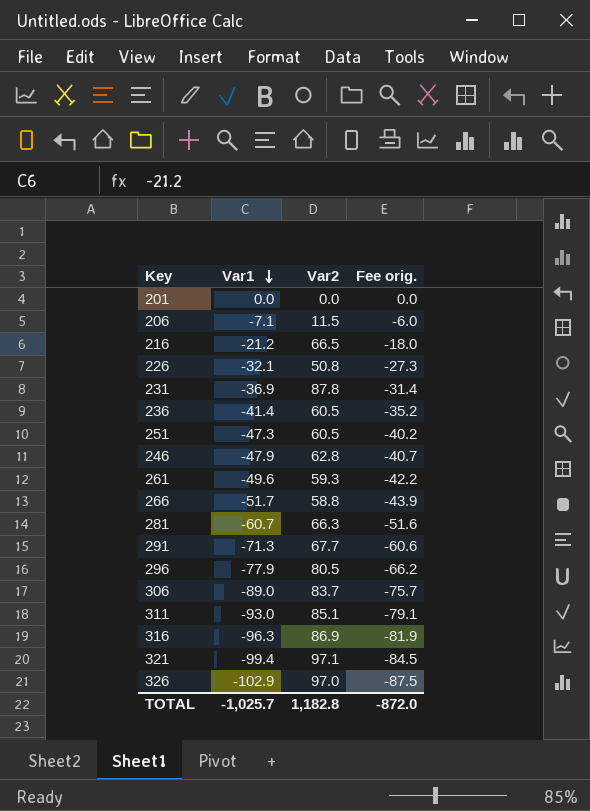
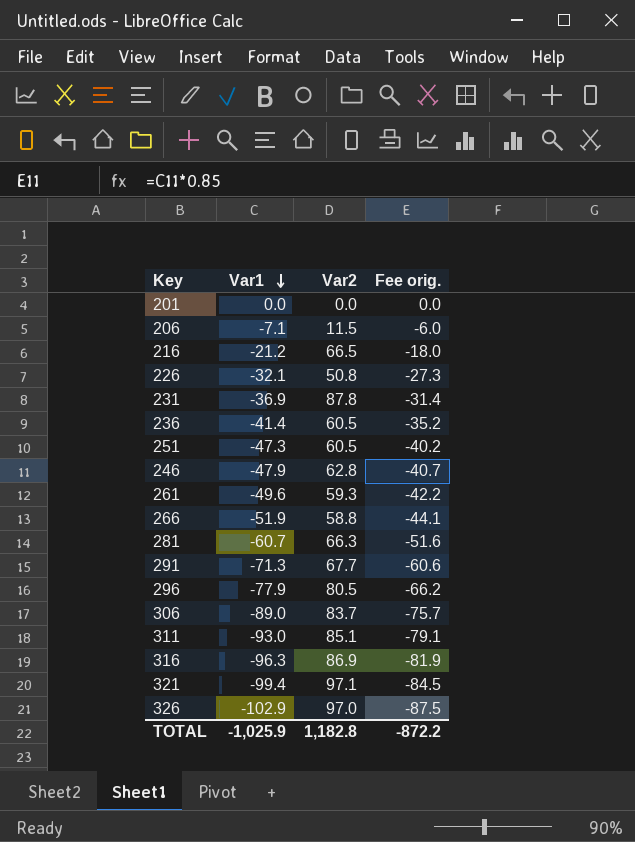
266 | Var1: -51.7 -> -51.9
266 | Fee orig.: -43.9 -> -44.1
TOTAL | Var1: -1,025.7 -> -1,025.9
TOTAL | Fee orig.: -872.0 -> -872.2

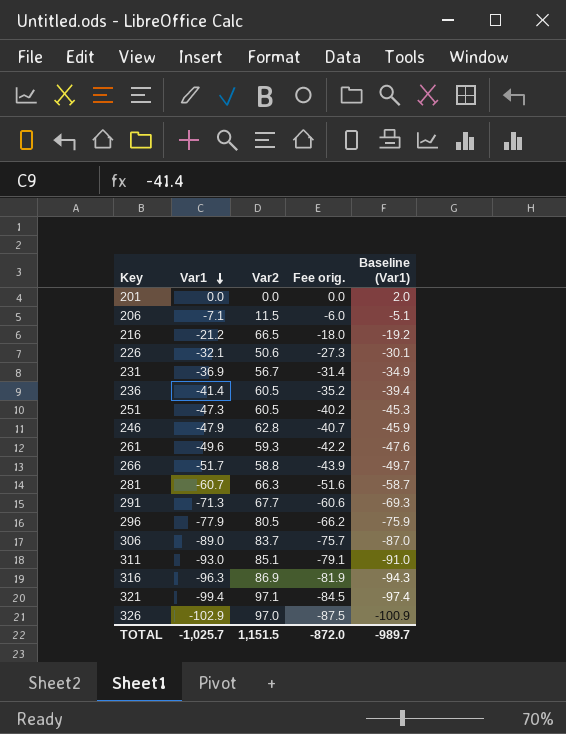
column Baseline (Var1) | formula: none -> [Var1] + 2
226 | Var2: 50.8 -> 50.6
231 | Var2: 87.8 -> 56.7
266 | Var1: -51.9 -> -51.7
266 | Fee orig.: -44.1 -> -43.9
TOTAL | Var1: -1,025.9 -> -1,025.7
TOTAL | Var2: 1,182.8 -> 1,151.5
TOTAL | Fee orig.: -872.2 -> -872.0

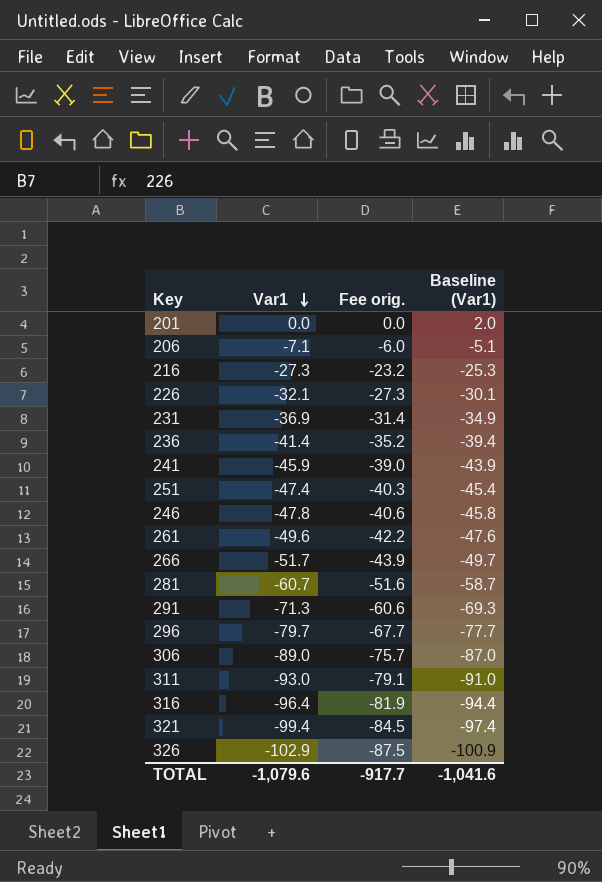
column Var2 | position: 3 -> none
216 | Var1: -21.2 -> -27.3
216 | Fee orig.: -18.0 -> -23.2
216 | Baseline (Var1): -19.2 -> -25.3
row 241: none -> -45.9 | -39.0 | -43.9
251 | Var1: -47.3 -> -47.4
251 | Fee orig.: -40.2 -> -40.3
251 | Baseline (Var1): -45.3 -> -45.4
246 | Var1: -47.9 -> -47.8
246 | Fee orig.: -40.7 -> -40.6
246 | Baseline (Var1): -45.9 -> -45.8
296 | Var1: -77.9 -> -79.7
296 | Fee orig.: -66.2 -> -67.7
296 | Baseline (Var1): -75.9 -> -77.7
316 | Var1: -96.3 -> -96.4
316 | Baseline (Var1): -94.3 -> -94.4
TOTAL | Var1: -1,025.7 -> -1,079.6
TOTAL | Fee orig.: -872.0 -> -917.7
TOTAL | Baseline (Var1): -989.7 -> -1,041.6

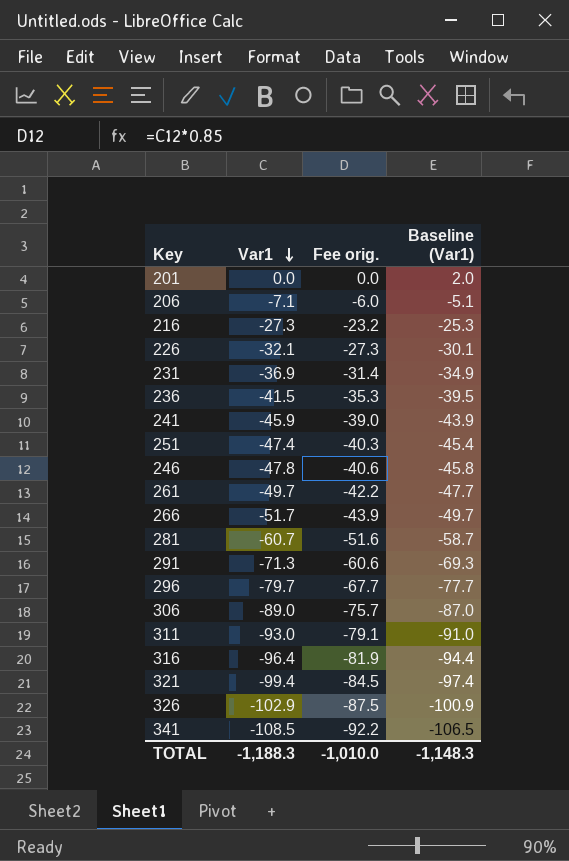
236 | Var1: -41.4 -> -41.5
236 | Fee orig.: -35.2 -> -35.3
236 | Baseline (Var1): -39.4 -> -39.5
261 | Var1: -49.6 -> -49.7
261 | Baseline (Var1): -47.6 -> -47.7
row 341: none -> -108.5 | -92.2 | -106.5
TOTAL | Var1: -1,079.6 -> -1,188.3
TOTAL | Fee orig.: -917.7 -> -1,010.0
TOTAL | Baseline (Var1): -1,041.6 -> -1,148.3

